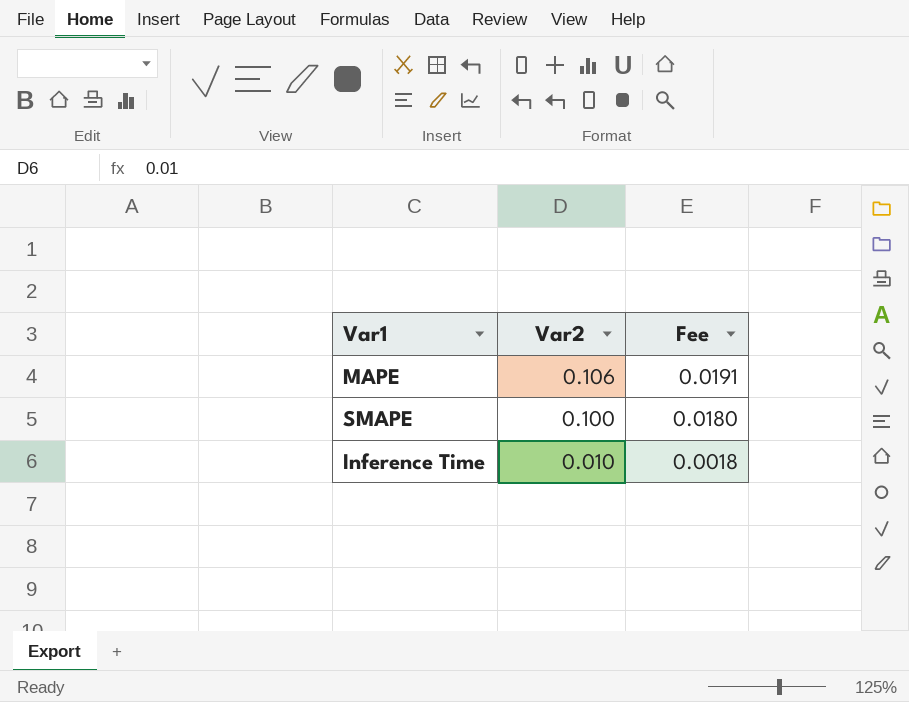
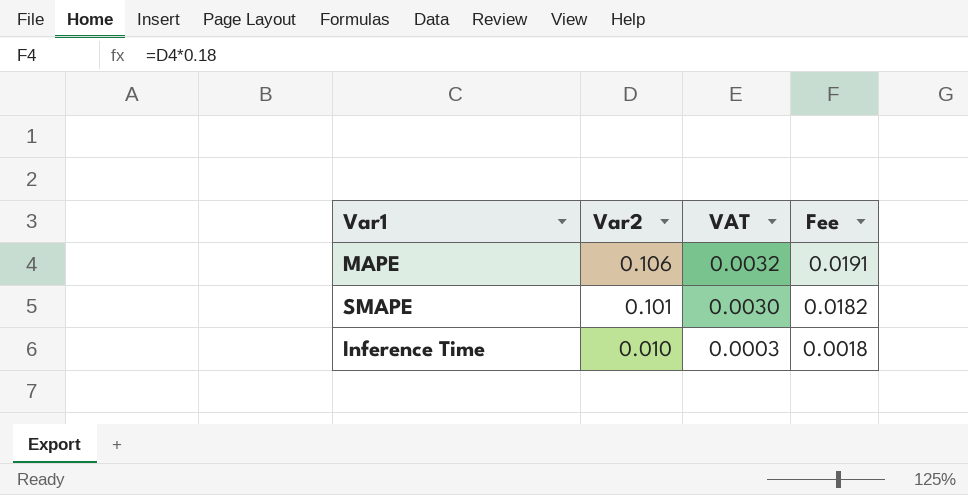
column VAT | formula: none -> [Var2] * 0.03
SMAPE | Var2: 0.100 -> 0.101
SMAPE | Fee: 0.0180 -> 0.0182

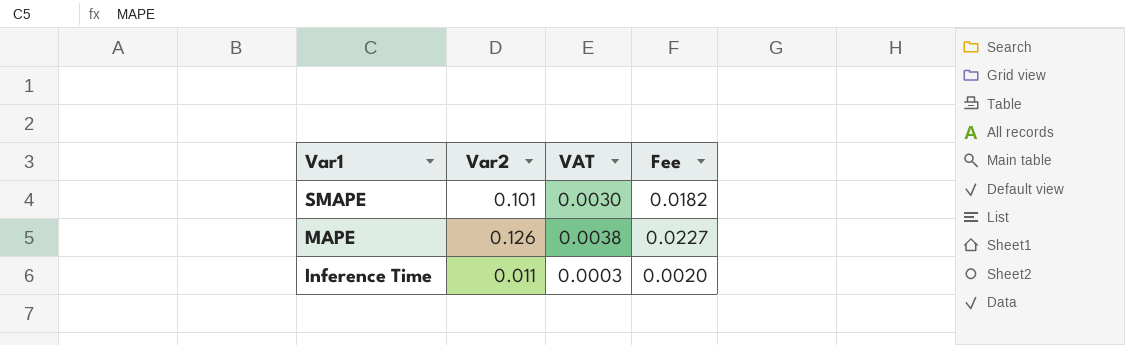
row order: Var2 descending -> Var1 descending
MAPE | Var2: 0.106 -> 0.126
MAPE | VAT: 0.0032 -> 0.0038
MAPE | Fee: 0.0191 -> 0.0227
Inference Time | Var2: 0.010 -> 0.011
Inference Time | Fee: 0.0018 -> 0.0020

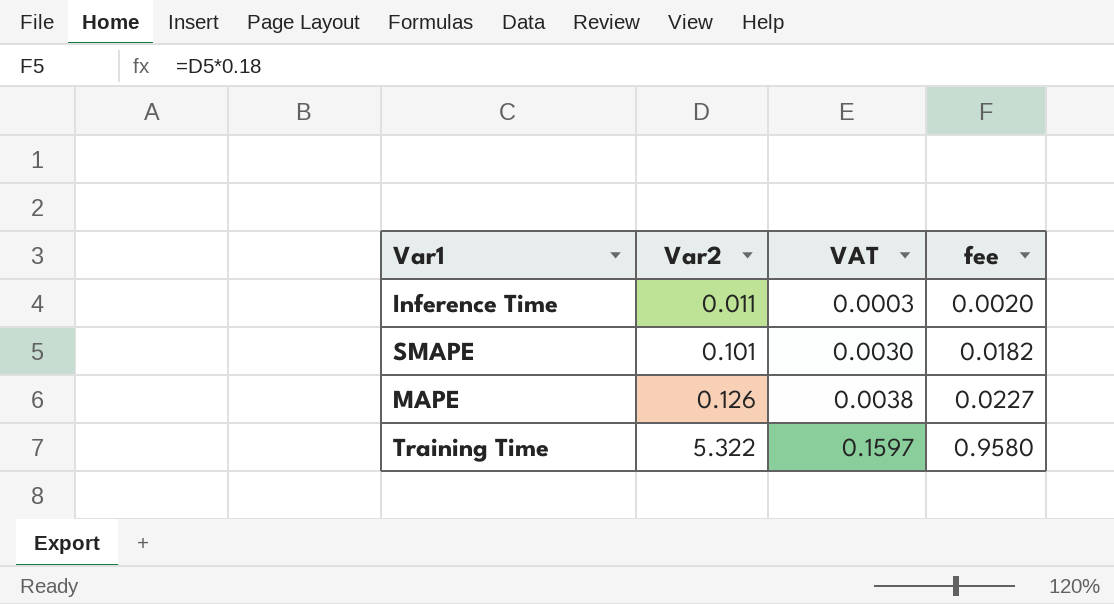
row order: Var1 descending -> Var2 ascending
column name: Fee -> fee
row Training Time: none -> 5.322 | 0.1597 | 0.9580

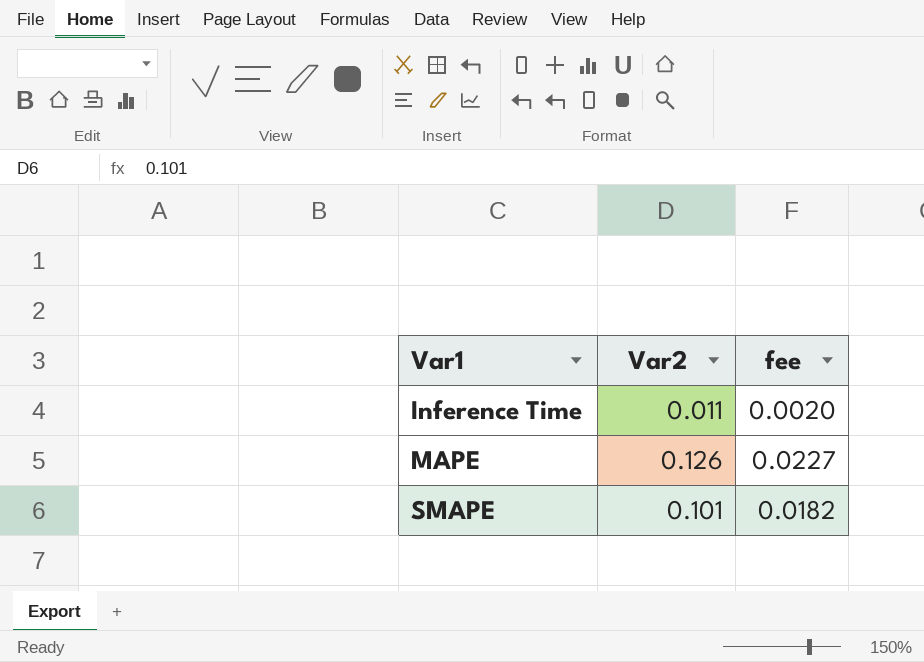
row order: Var2 ascending -> Var1 ascending
column VAT | formula: [Var2] * 0.03 -> none
row Training Time: 5.322 | 0.1597 | 0.9580 -> none

